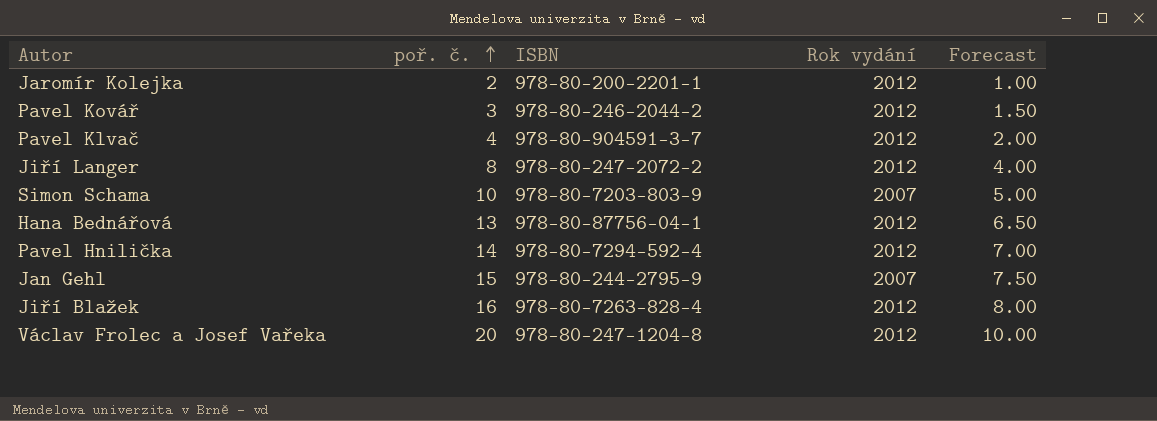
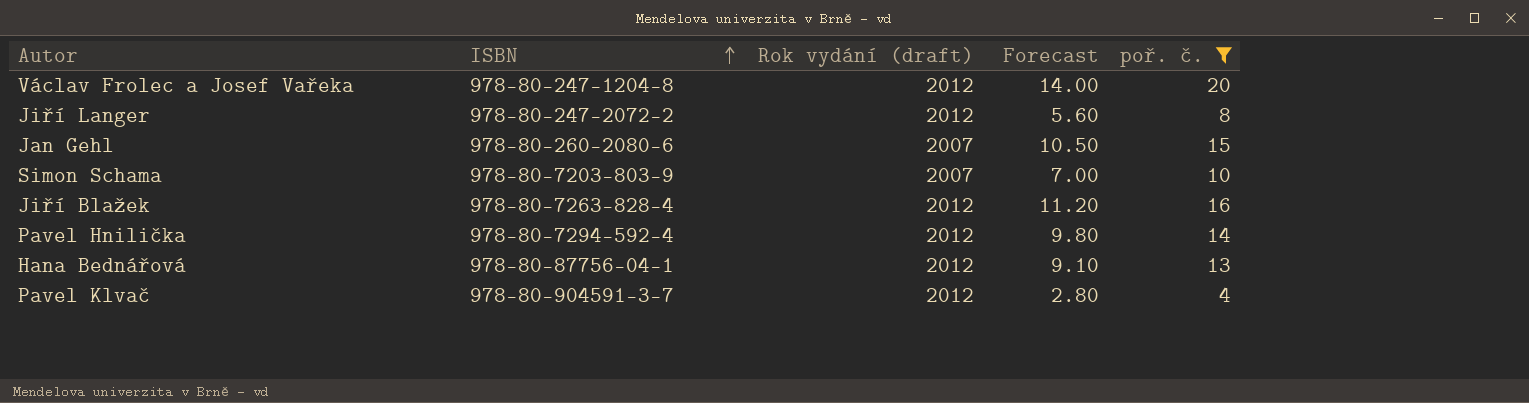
filter: none -> poř. č. >= 4
row order: poř. č. ascending -> ISBN ascending
column name: Rok vydání -> Rok vydání (draft)
column Forecast | formula: [poř. č.] * 0.5 -> [poř. č.] * 0.7
column poř. č. | position: 2 -> 5
Jan Gehl | ISBN: 978-80-244-2795-9 -> 978-80-260-2080-6

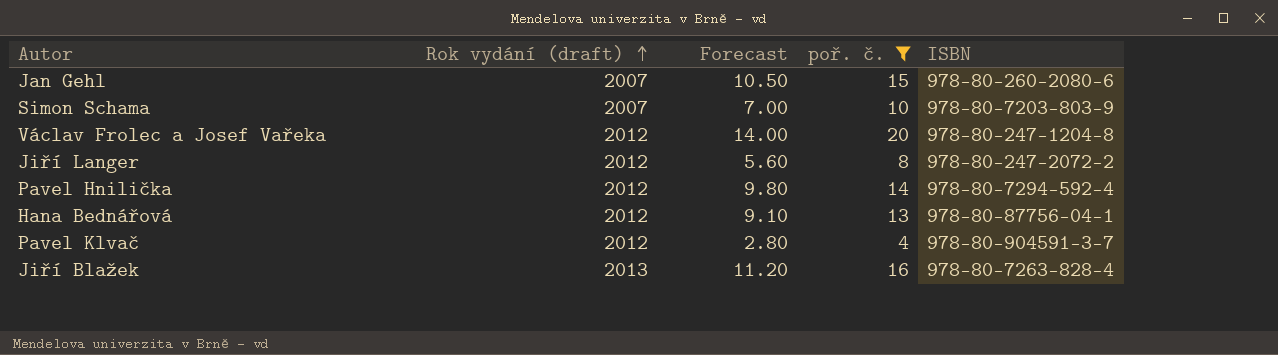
row order: ISBN ascending -> Rok vydání (draft) ascending
column ISBN | position: 2 -> 5
Jiří Blažek | Rok vydání (draft): 2012 -> 2013

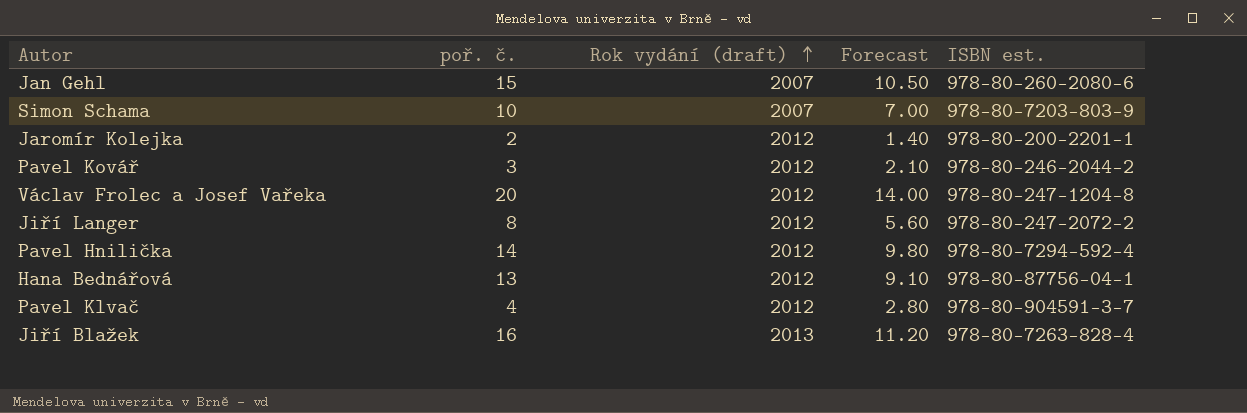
filter: poř. č. >= 4 -> none
column poř. č. | position: 4 -> 2
column name: ISBN -> ISBN est.

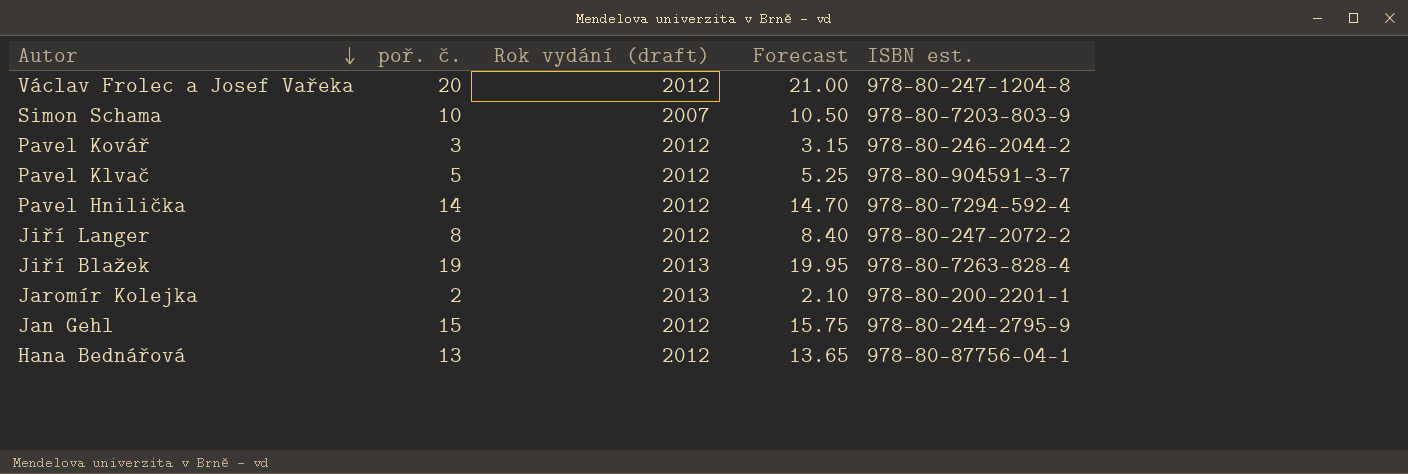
row order: Rok vydání (draft) ascending -> Autor descending
column Forecast | formula: [poř. č.] * 0.7 -> [poř. č.] * 1.05
Pavel Klvač | poř. č.: 4 -> 5
Jiří Blažek | poř. č.: 16 -> 19
Jaromír Kolejka | Rok vydání (draft): 2012 -> 2013
Jan Gehl | Rok vydání (draft): 2007 -> 2012
Jan Gehl | ISBN est.: 978-80-260-2080-6 -> 978-80-244-2795-9

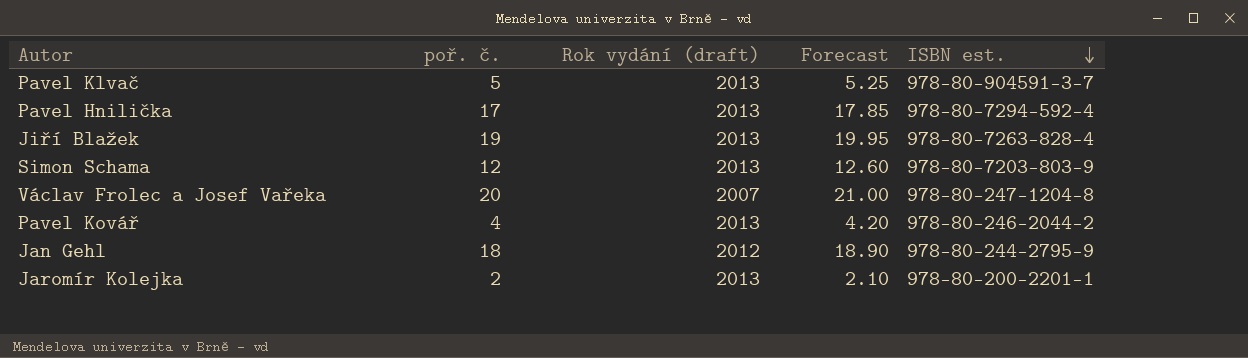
row order: Autor descending -> ISBN est. descending
row Jiří Langer: 8 | 2012 | 8.40 | 978-80-247-2072-2 -> none
row Hana Bednářová: 13 | 2012 | 13.65 | 978-80-87756-04-1 -> none
Pavel Klvač | Rok vydání (draft): 2012 -> 2013
Pavel Hnilička | poř. č.: 14 -> 17
Pavel Hnilička | Rok vydání (draft): 2012 -> 2013
Pavel Hnilička | Forecast: 14.70 -> 17.85
Simon Schama | poř. č.: 10 -> 12
Simon Schama | Rok vydání (draft): 2007 -> 2013
Simon Schama | Forecast: 10.50 -> 12.60
Václav Frolec a Josef Vařeka | Rok vydání (draft): 2012 -> 2007
Pavel Kovář | poř. č.: 3 -> 4
Pavel Kovář | Rok vydání (draft): 2012 -> 2013
Pavel Kovář | Forecast: 3.15 -> 4.20
Jan Gehl | poř. č.: 15 -> 18
Jan Gehl | Forecast: 15.75 -> 18.90

